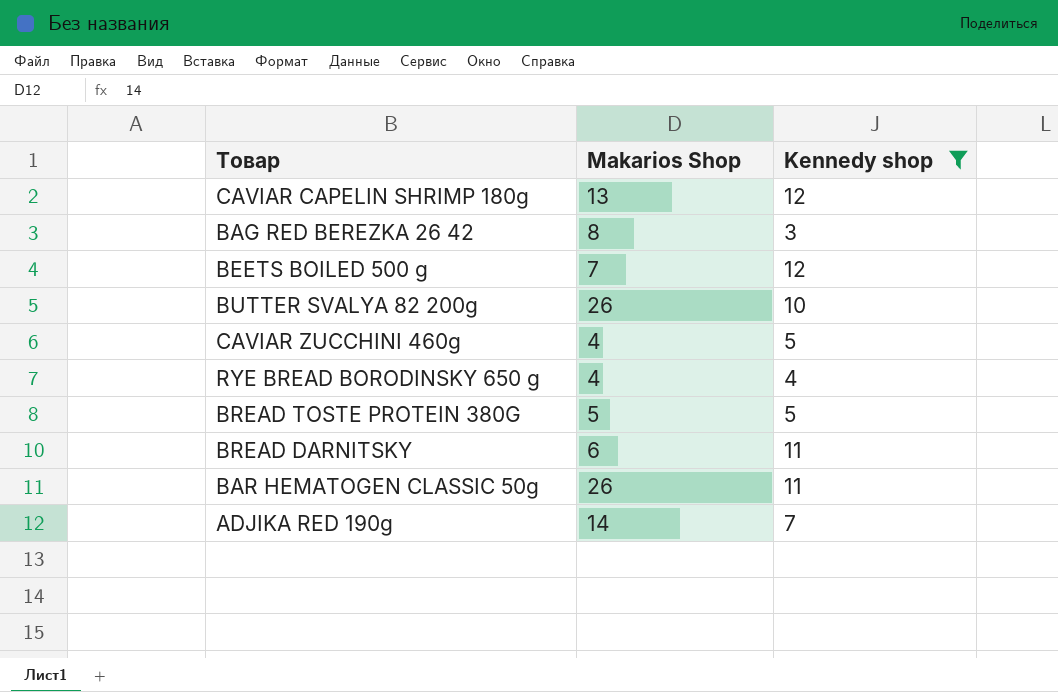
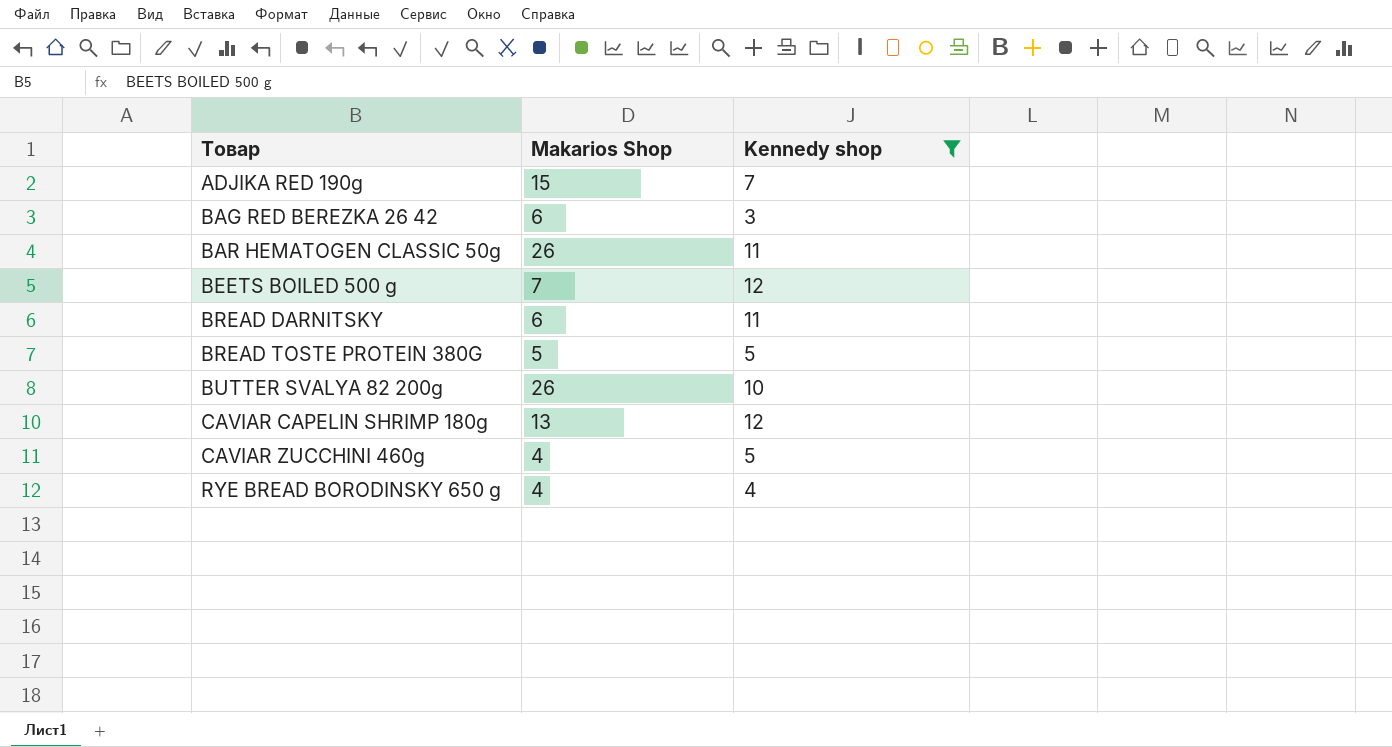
row order: none -> Товар ascending
ADJIKA RED 190g | Makarios Shop: 14 -> 15
BAG RED BEREZKA 26 42 | Makarios Shop: 8 -> 6

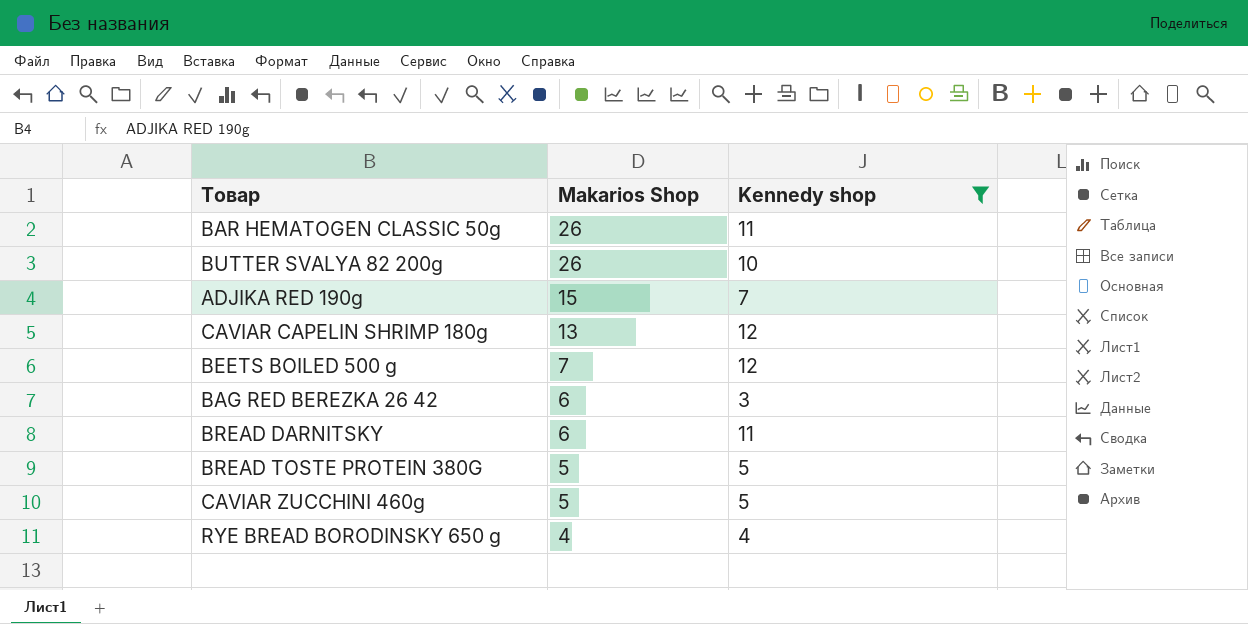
row order: Товар ascending -> Makarios Shop descending
CAVIAR ZUCCHINI 460g | Makarios Shop: 4 -> 5

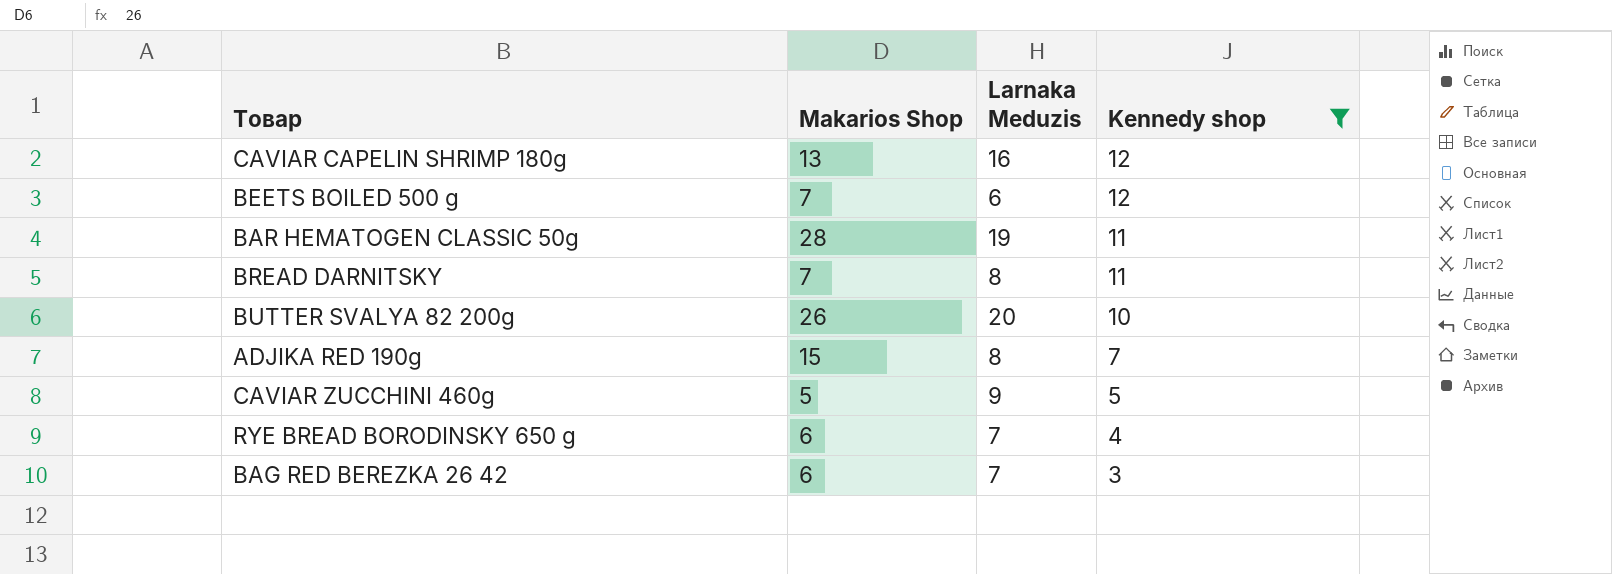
row order: Makarios Shop descending -> Kennedy shop descending
column Larnaka Meduzis | position: none -> 3
row BREAD TOSTE PROTEIN 380G: 5 | 5 -> none
BAR HEMATOGEN CLASSIC 50g | Makarios Shop: 26 -> 28
BREAD DARNITSKY | Makarios Shop: 6 -> 7
RYE BREAD BORODINSKY 650 g | Makarios Shop: 4 -> 6

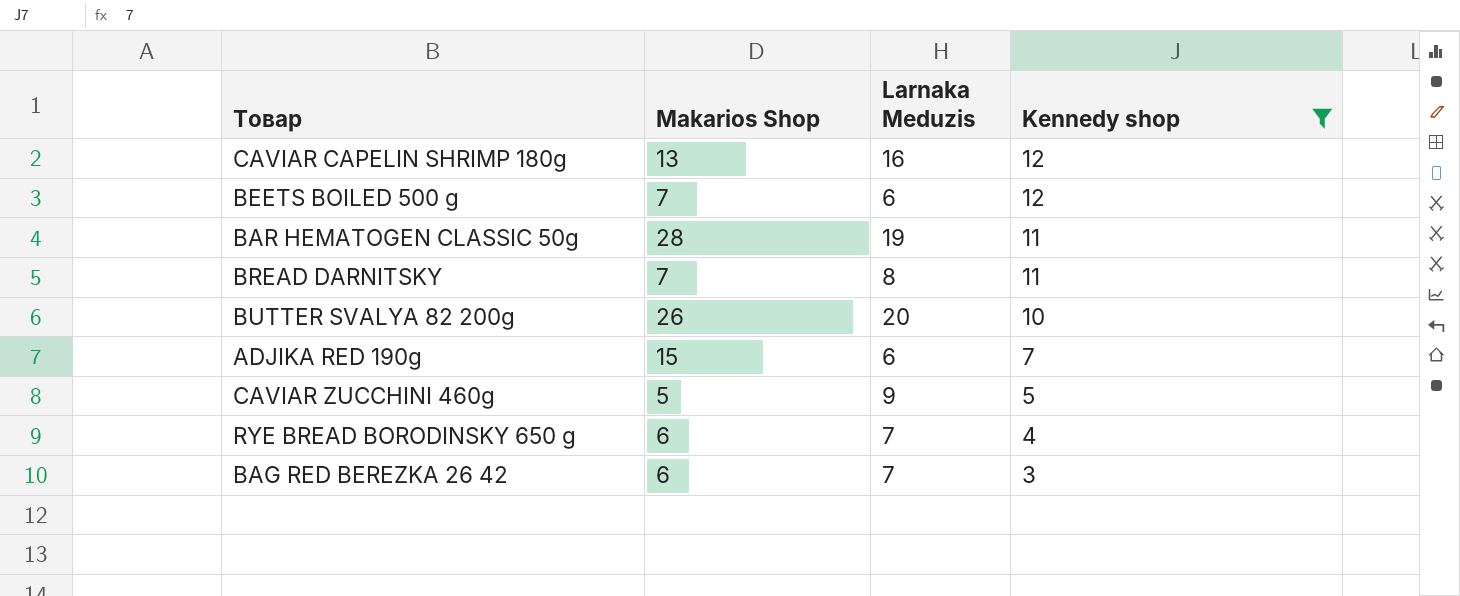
ADJIKA RED 190g | Larnaka Meduzis: 8 -> 6

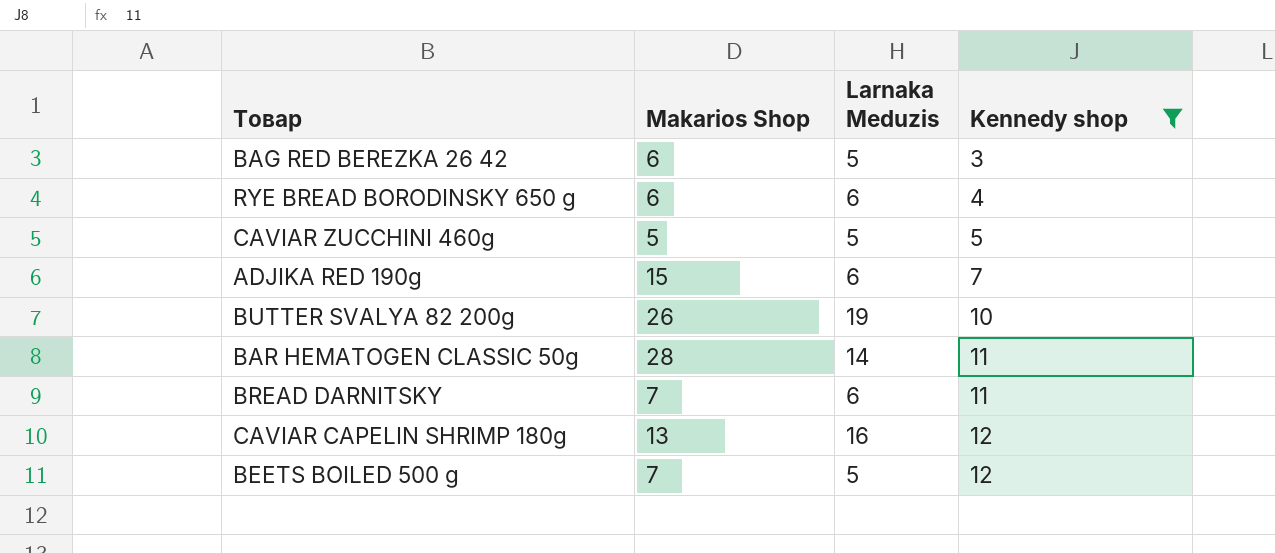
row order: Kennedy shop descending -> Kennedy shop ascending
BAG RED BEREZKA 26 42 | Larnaka Meduzis: 7 -> 5
RYE BREAD BORODINSKY 650 g | Larnaka Meduzis: 7 -> 6
CAVIAR ZUCCHINI 460g | Larnaka Meduzis: 9 -> 5
BUTTER SVALYA 82 200g | Larnaka Meduzis: 20 -> 19
BAR HEMATOGEN CLASSIC 50g | Larnaka Meduzis: 19 -> 14
BREAD DARNITSKY | Larnaka Meduzis: 8 -> 6
BEETS BOILED 500 g | Larnaka Meduzis: 6 -> 5

